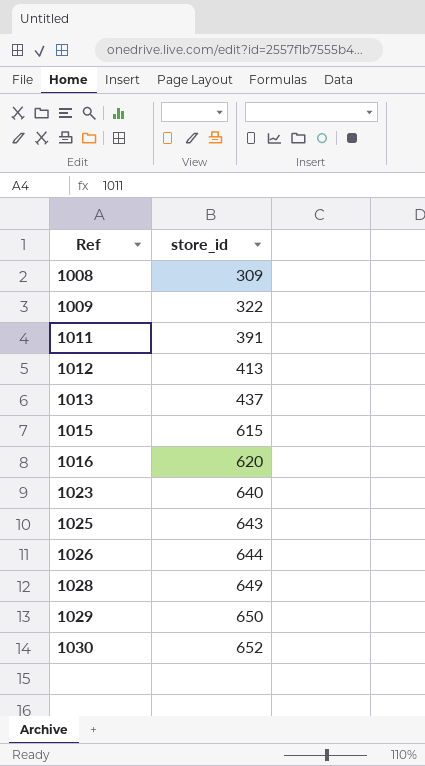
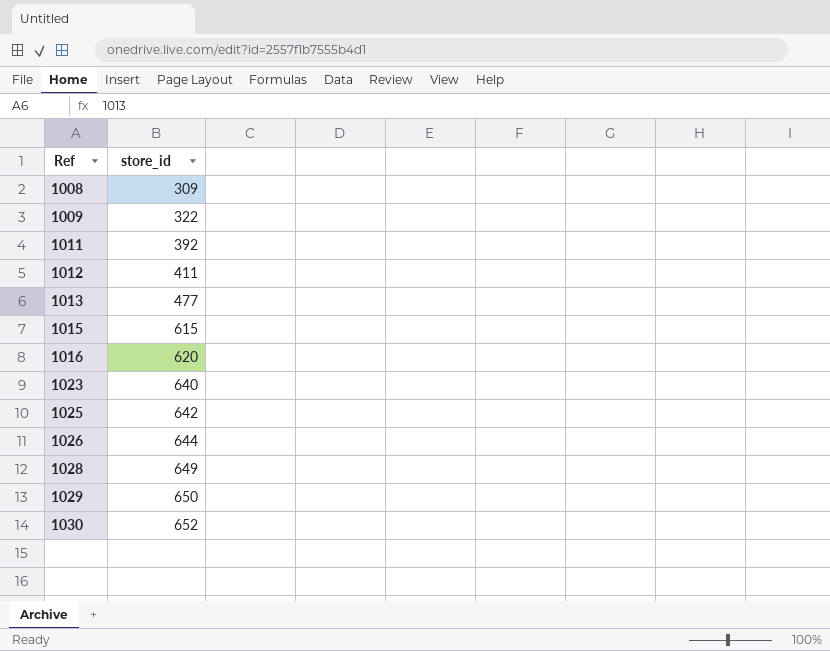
1011 | store_id: 391 -> 392
1012 | store_id: 413 -> 411
1013 | store_id: 437 -> 477
1025 | store_id: 643 -> 642

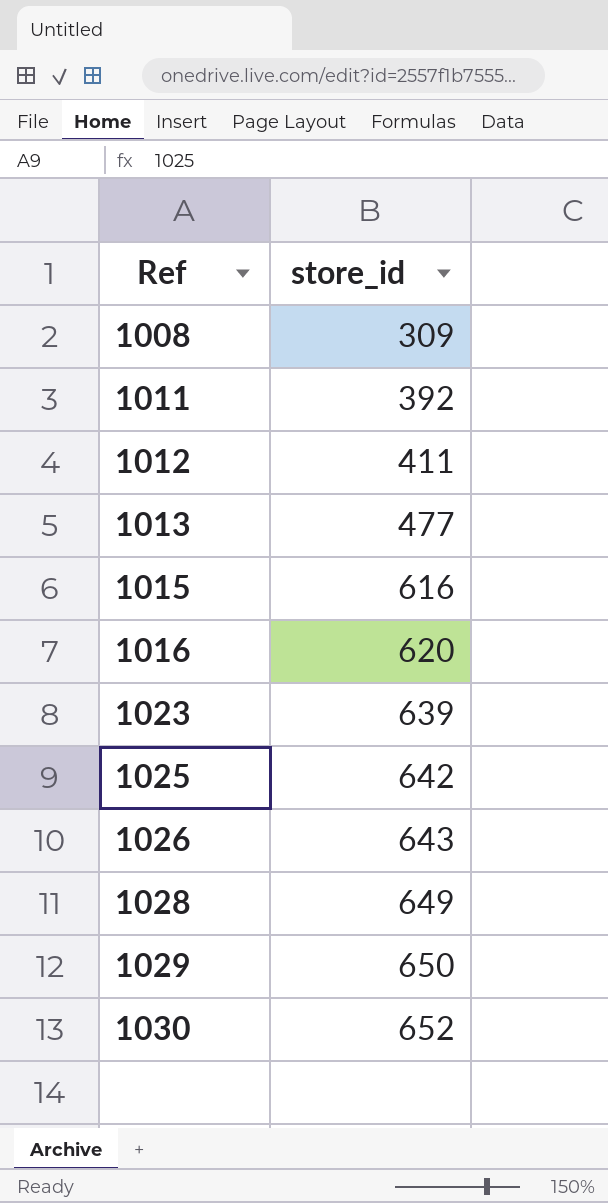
row 1009: 322 -> none
1015 | store_id: 615 -> 616
1023 | store_id: 640 -> 639
1026 | store_id: 644 -> 643

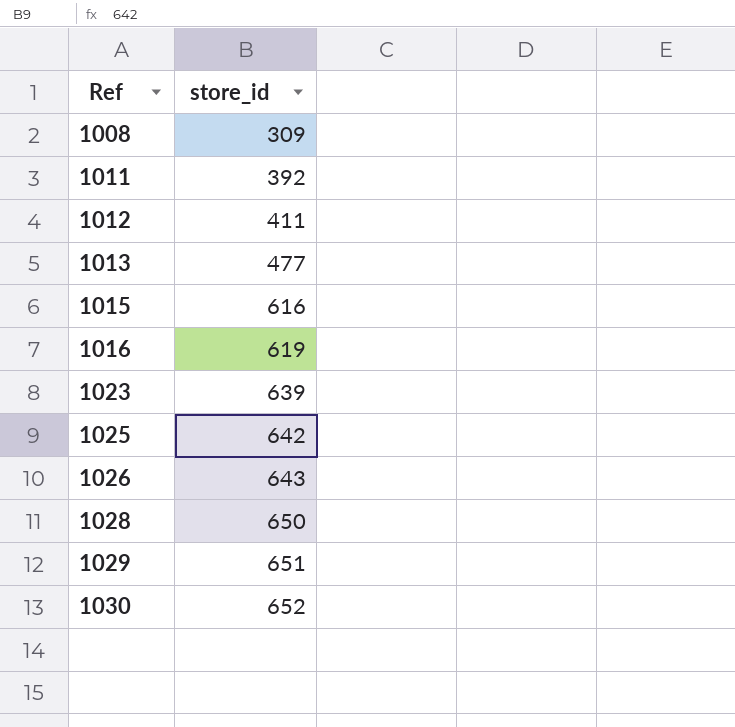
1016 | store_id: 620 -> 619
1028 | store_id: 649 -> 650
1029 | store_id: 650 -> 651

